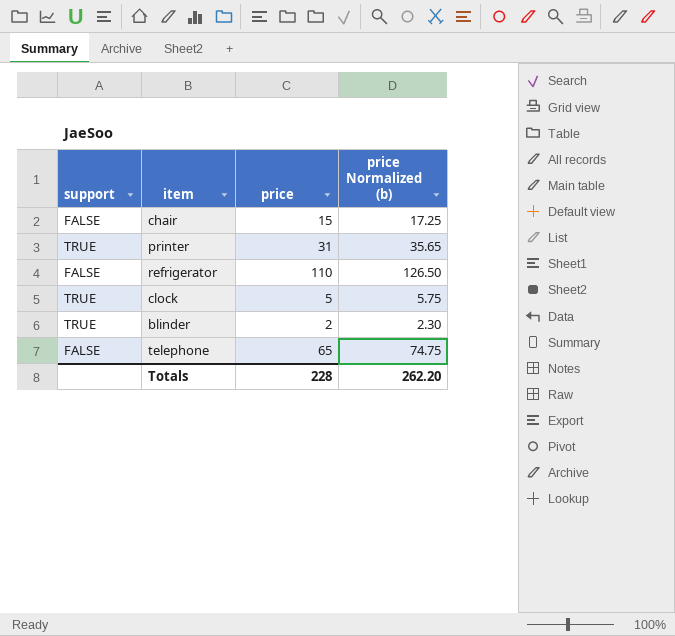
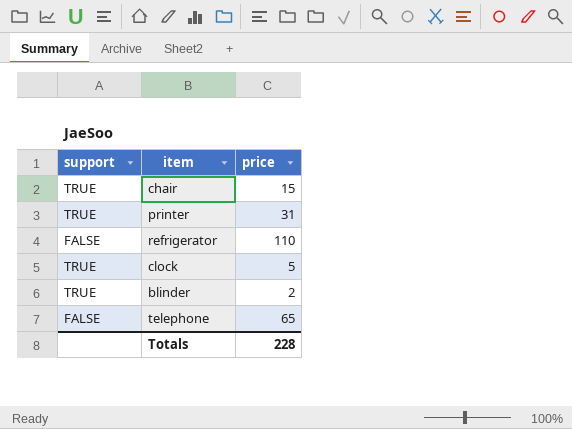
column price Normalized (b) | formula: [price] * 1.15 -> none
chair | support: FALSE -> TRUE

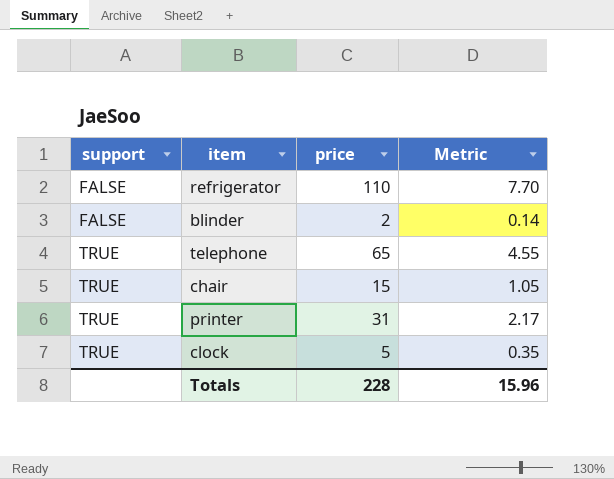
row order: none -> support ascending
column Metric | formula: none -> [price] * 0.07
blinder | support: TRUE -> FALSE
telephone | support: FALSE -> TRUE

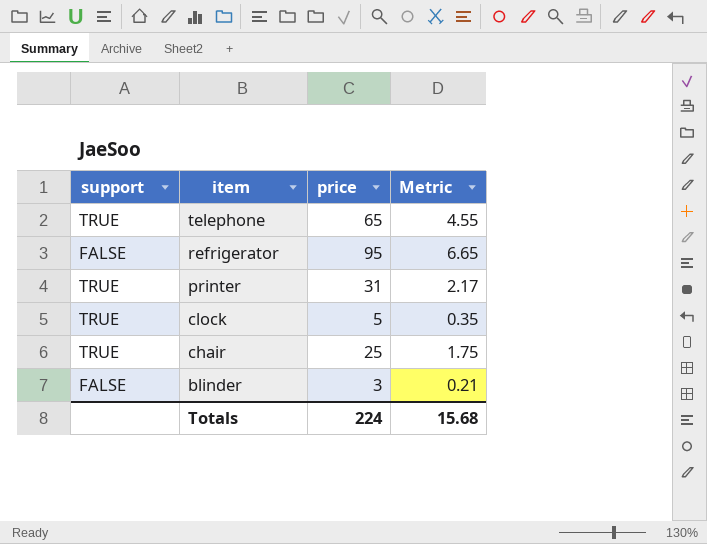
row order: support ascending -> item descending
refrigerator | price: 110 -> 95
refrigerator | Metric: 7.70 -> 6.65
chair | price: 15 -> 25
chair | Metric: 1.05 -> 1.75
blinder | price: 2 -> 3
blinder | Metric: 0.14 -> 0.21
Totals | price: 228 -> 224
Totals | Metric: 15.96 -> 15.68

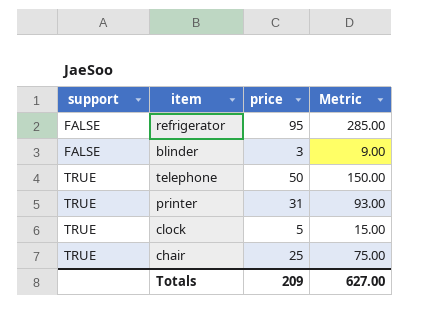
row order: item descending -> support ascending
column Metric | formula: [price] * 0.07 -> [price] * 3
telephone | price: 65 -> 50
Totals | price: 224 -> 209
Totals | Metric: 15.68 -> 627.00

